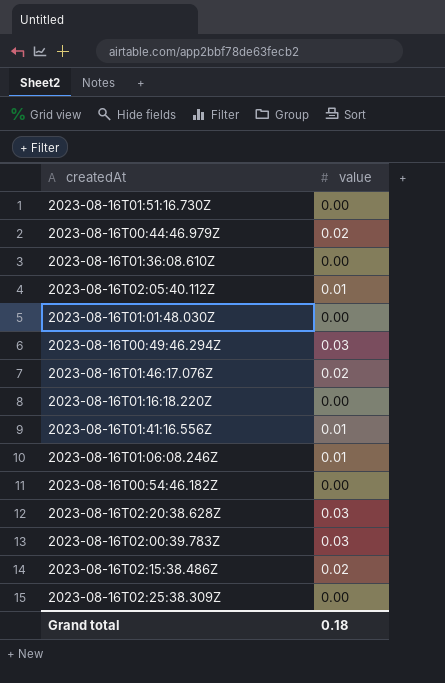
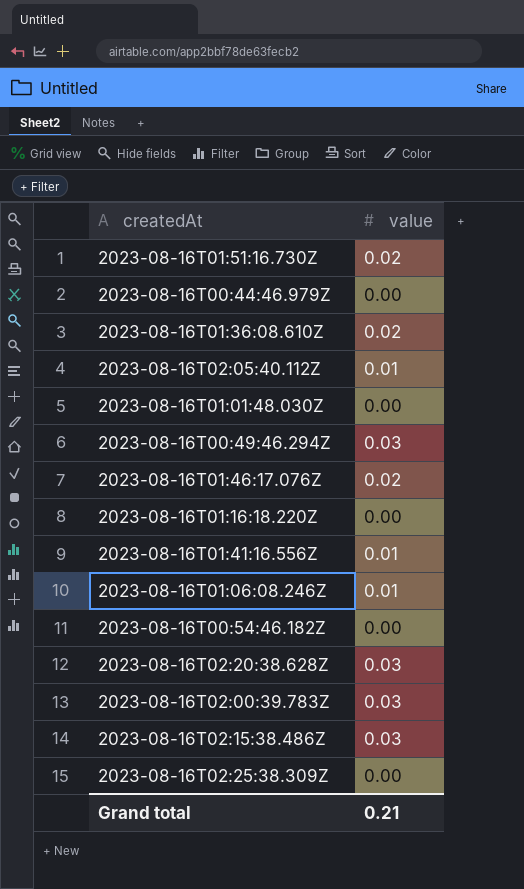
2023-08-16T01:51:16.730Z | value: 0.00 -> 0.02
2023-08-16T00:44:46.979Z | value: 0.02 -> 0.00
2023-08-16T01:36:08.610Z | value: 0.00 -> 0.02
2023-08-16T02:15:38.486Z | value: 0.02 -> 0.03
Grand total | value: 0.18 -> 0.21

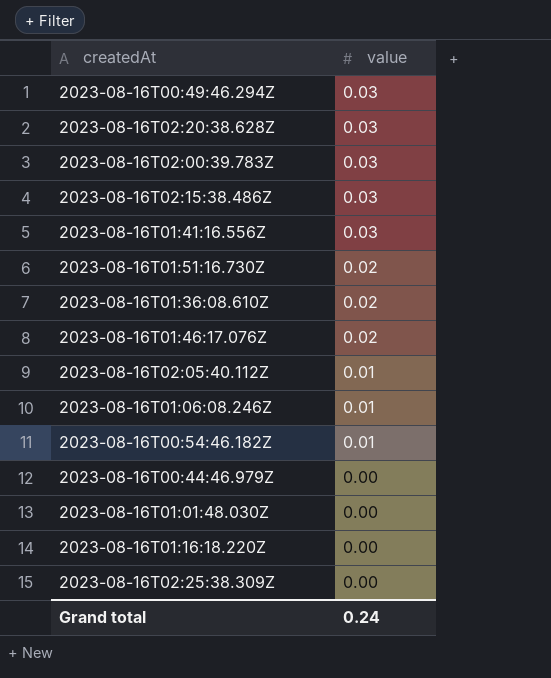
row order: none -> value descending
2023-08-16T01:41:16.556Z | value: 0.01 -> 0.03
2023-08-16T00:54:46.182Z | value: 0.00 -> 0.01
Grand total | value: 0.21 -> 0.24

